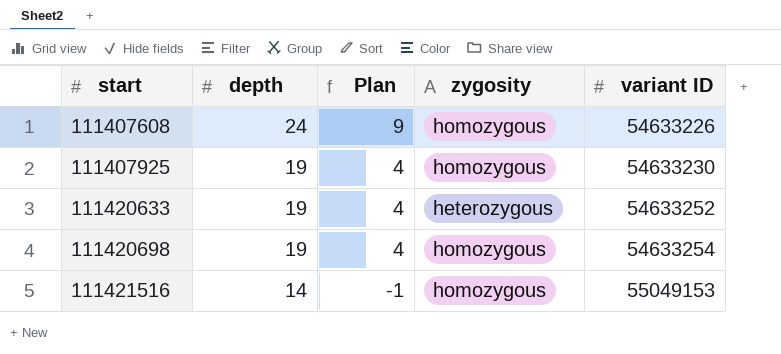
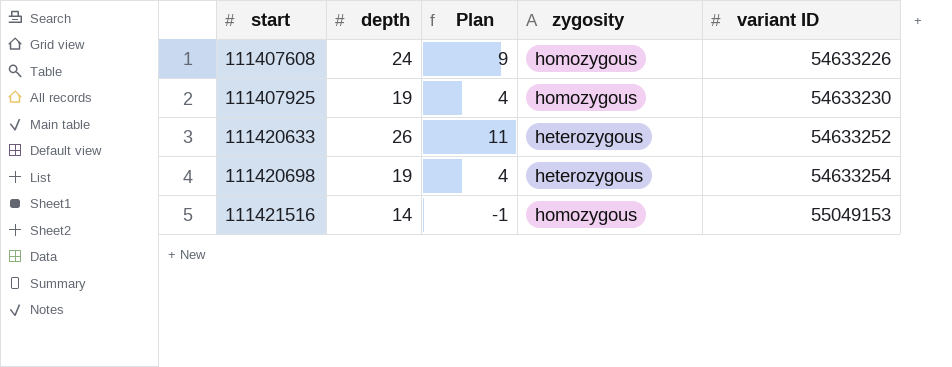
111420633 | depth: 19 -> 26
111420633 | Plan: 4 -> 11
111420698 | zygosity: homozygous -> heterozygous

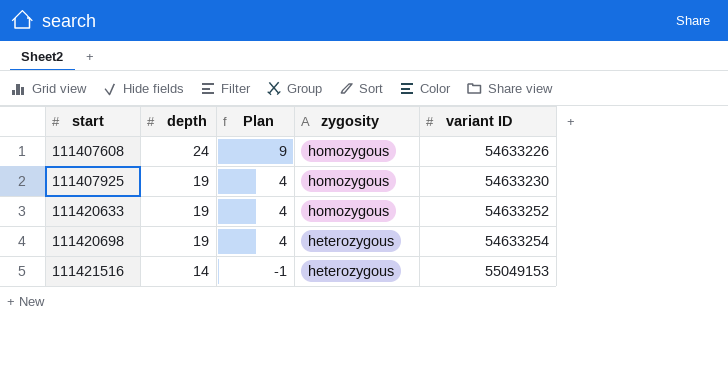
111420633 | depth: 26 -> 19
111420633 | Plan: 11 -> 4
111420633 | zygosity: heterozygous -> homozygous
111421516 | zygosity: homozygous -> heterozygous

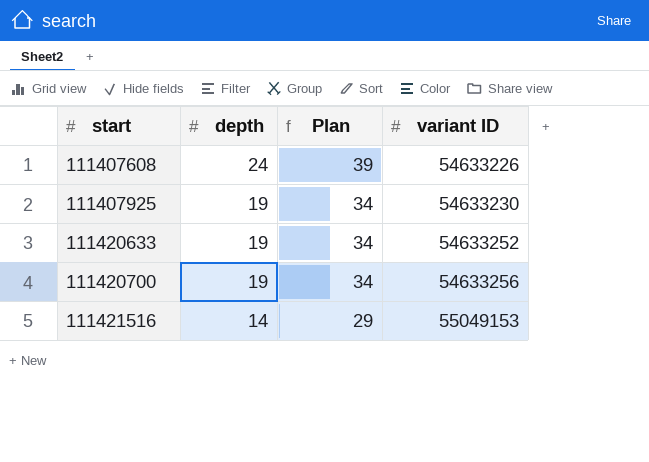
column zygosity | position: 4 -> none
column Plan | formula: [depth] - 15 -> [depth] + 15
row 111420698: 19 | 4 | heterozygous | 54633254 -> none
row 111420700: none -> 19 | 34 | 54633256

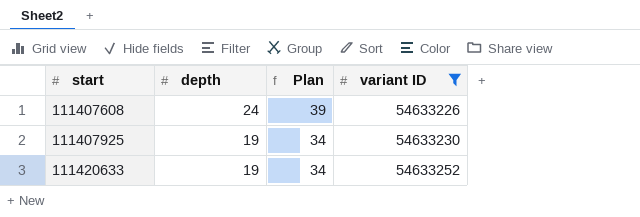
filter: none -> variant ID <= 54633252

